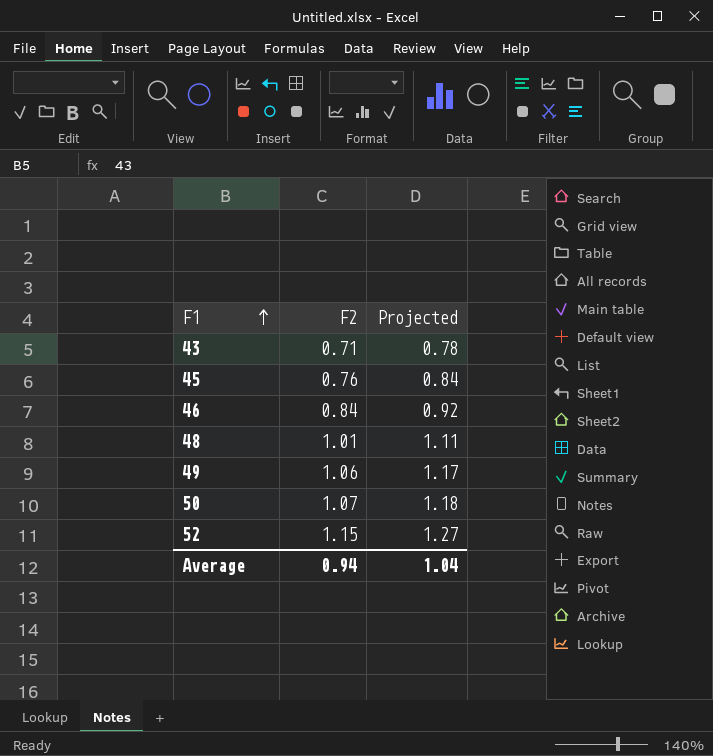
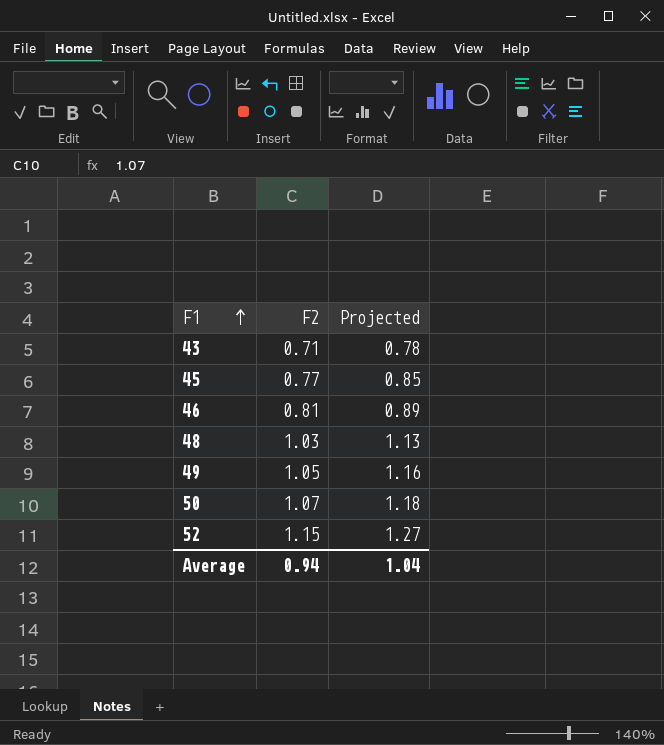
45 | F2: 0.76 -> 0.77
45 | Projected: 0.84 -> 0.85
46 | F2: 0.84 -> 0.81
46 | Projected: 0.92 -> 0.89
48 | F2: 1.01 -> 1.03
48 | Projected: 1.11 -> 1.13
49 | F2: 1.06 -> 1.05
49 | Projected: 1.17 -> 1.16

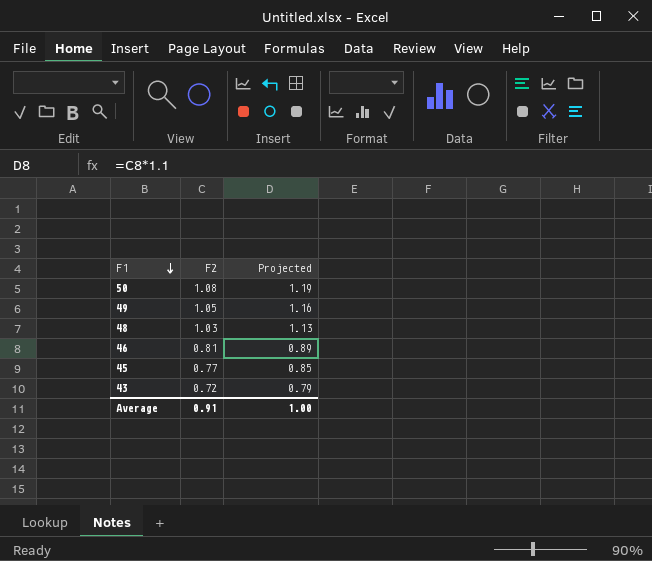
row order: F1 ascending -> F1 descending
row 52: 1.15 | 1.27 -> none
50 | F2: 1.07 -> 1.08
50 | Projected: 1.18 -> 1.19
43 | F2: 0.71 -> 0.72
43 | Projected: 0.78 -> 0.79
Average | F2: 0.94 -> 0.91
Average | Projected: 1.04 -> 1.00

